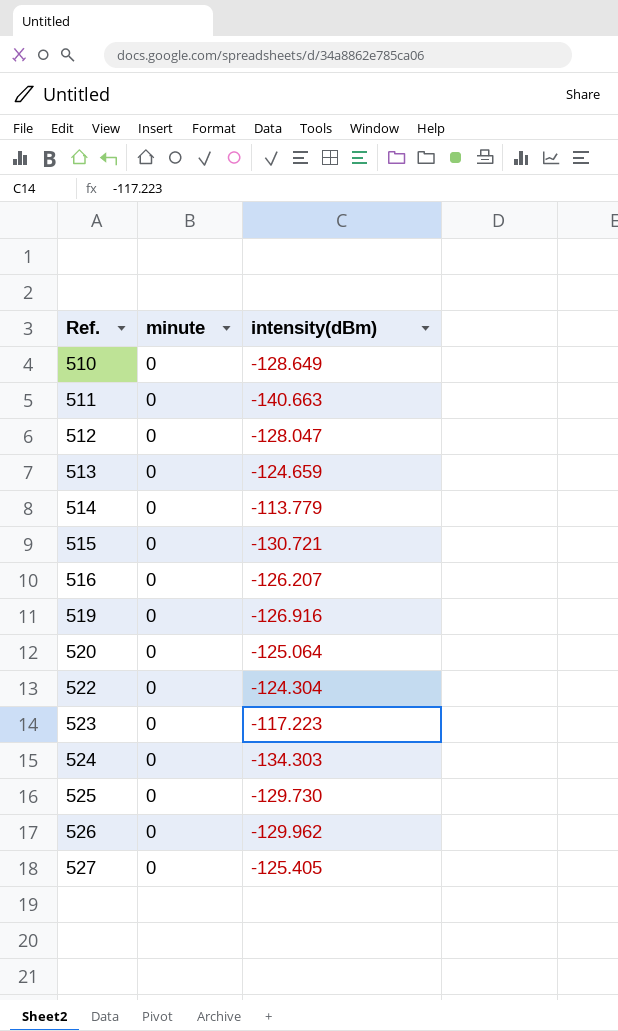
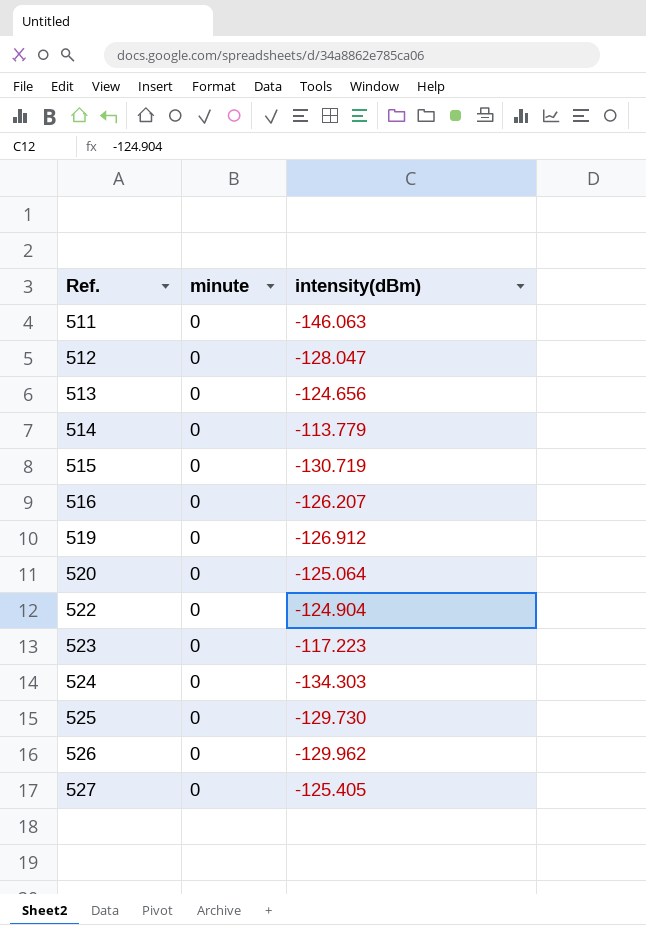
row 510: 0 | -128.649 -> none
511 | intensity(dBm): -140.663 -> -146.063
513 | intensity(dBm): -124.659 -> -124.656
515 | intensity(dBm): -130.721 -> -130.719
519 | intensity(dBm): -126.916 -> -126.912
522 | intensity(dBm): -124.304 -> -124.904

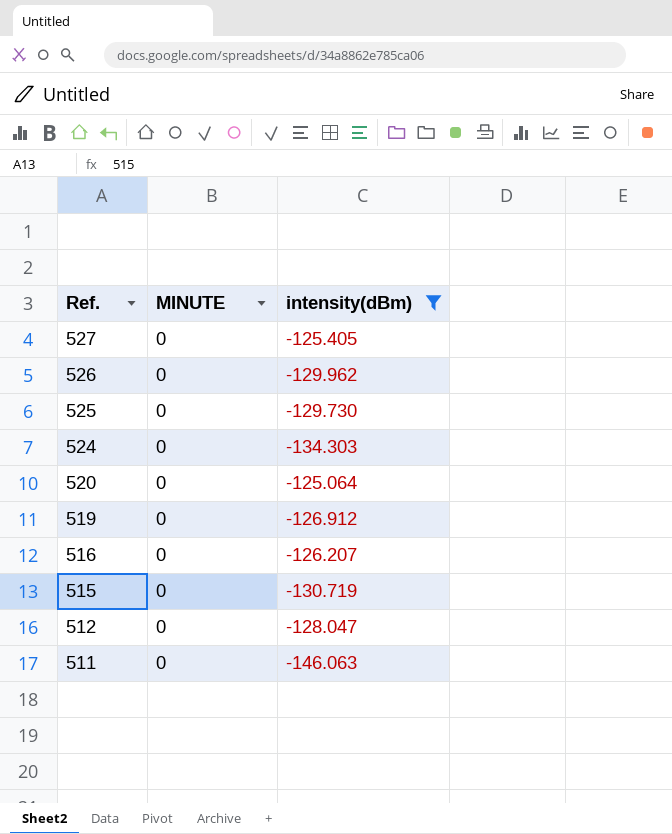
filter: none -> intensity(dBm) <= -125.064
row order: Ref. ascending -> Ref. descending
column name: minute -> MINUTE

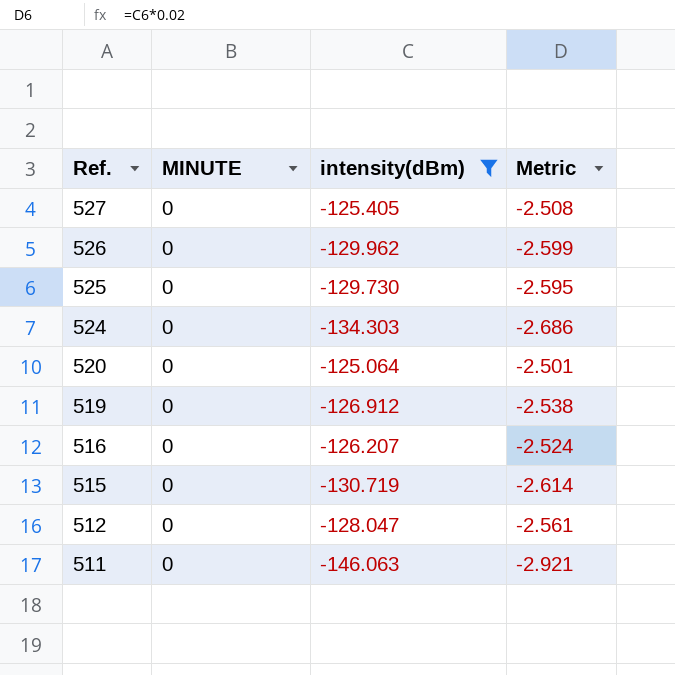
column Metric | formula: none -> [intensity(dBm)] * 0.02

